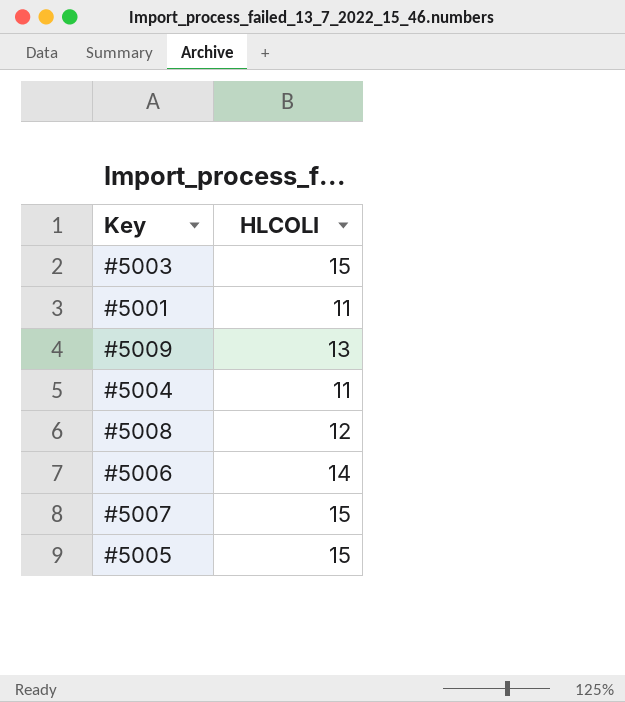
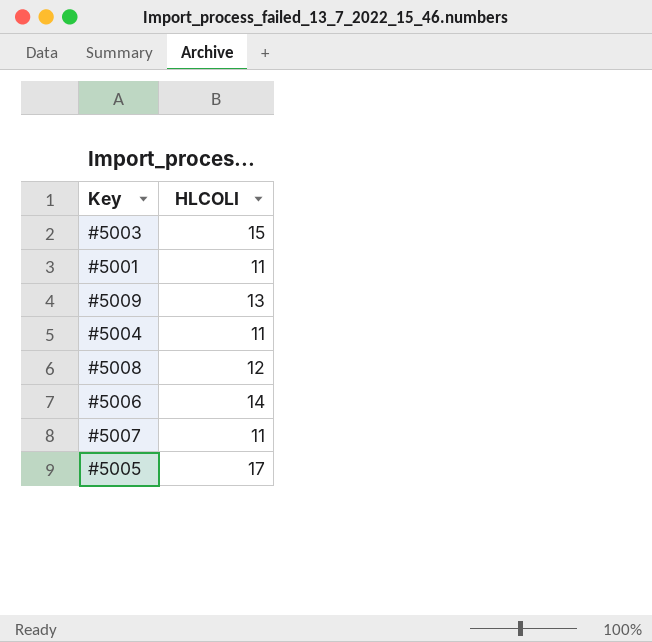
#5007 | HLCOLI: 15 -> 11
#5005 | HLCOLI: 15 -> 17

